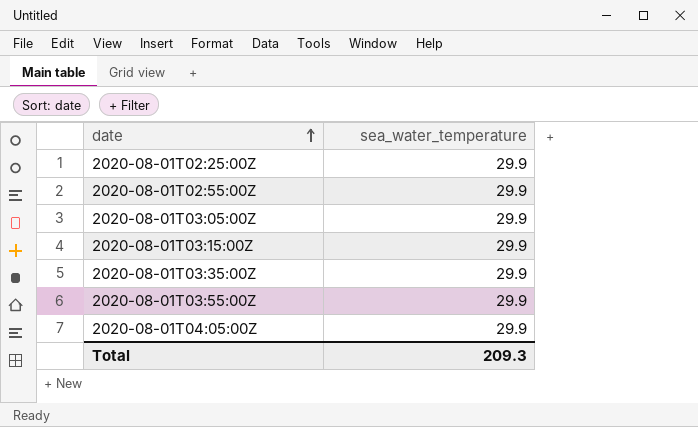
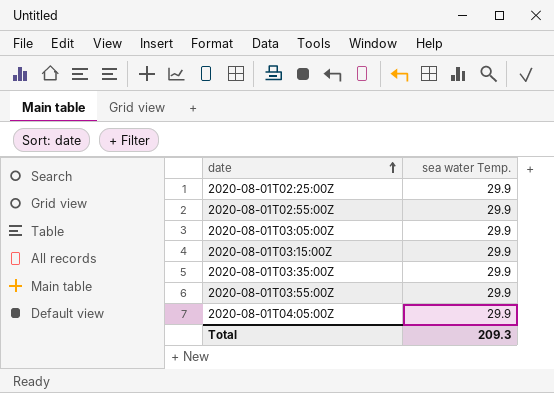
column name: sea_water_temperature -> sea water Temp.

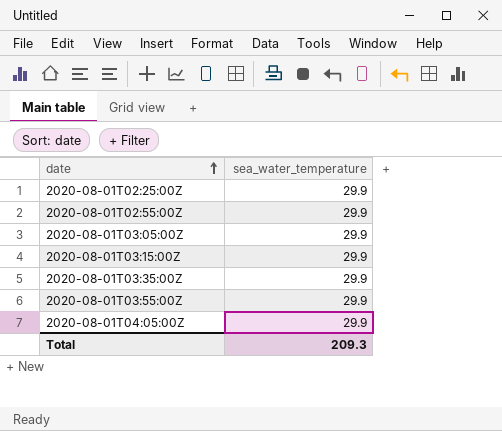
column name: sea water Temp. -> sea_water_temperature

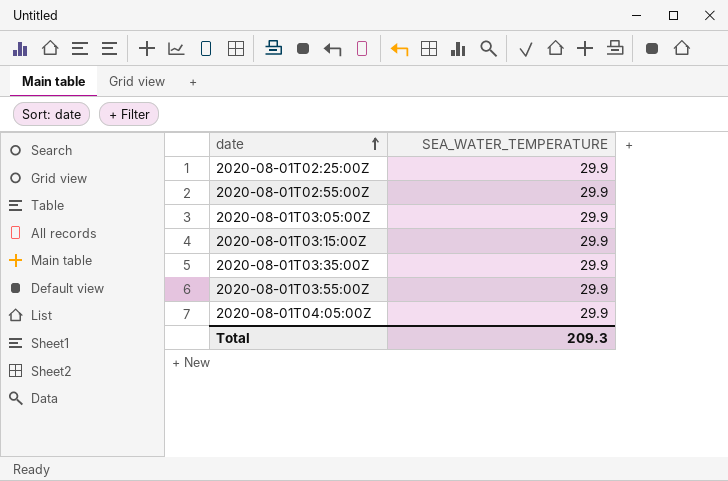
column name: sea_water_temperature -> SEA_WATER_TEMPERATURE

